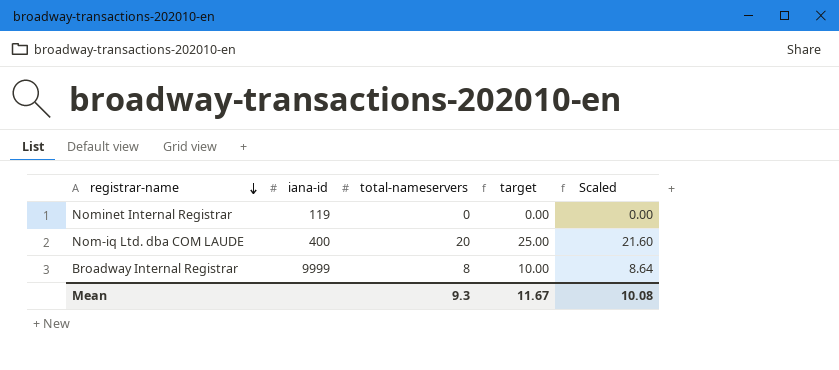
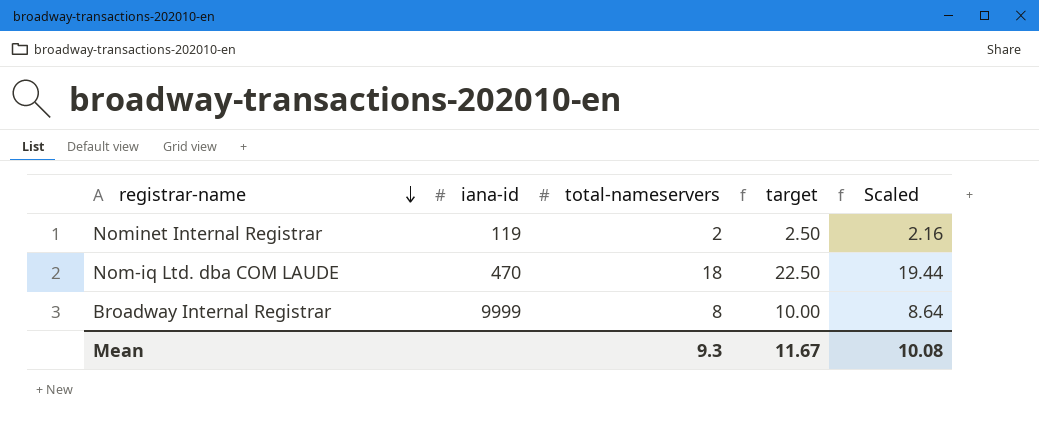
Nominet Internal Registrar | total-nameservers: 0 -> 2
Nominet Internal Registrar | target: 0.00 -> 2.50
Nominet Internal Registrar | Scaled: 0.00 -> 2.16
Nom-iq Ltd. dba COM LAUDE | iana-id: 400 -> 470
Nom-iq Ltd. dba COM LAUDE | total-nameservers: 20 -> 18
Nom-iq Ltd. dba COM LAUDE | target: 25.00 -> 22.50
Nom-iq Ltd. dba COM LAUDE | Scaled: 21.60 -> 19.44

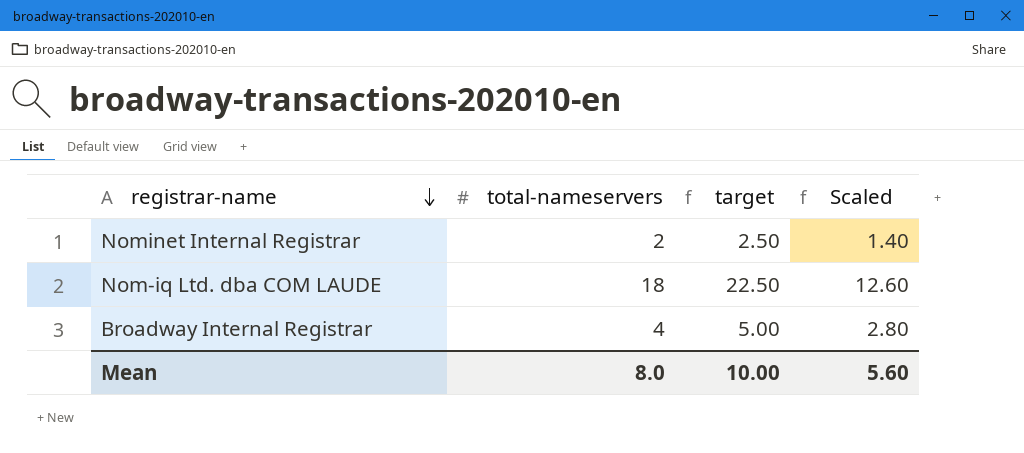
column iana-id | position: 2 -> none
column Scaled | formula: [total-nameservers] * 1.08 -> [total-nameservers] * 0.7
Broadway Internal Registrar | total-nameservers: 8 -> 4
Broadway Internal Registrar | target: 10.00 -> 5.00
Mean | total-nameservers: 9.3 -> 8.0
Mean | target: 11.67 -> 10.00
Mean | Scaled: 10.08 -> 5.60

